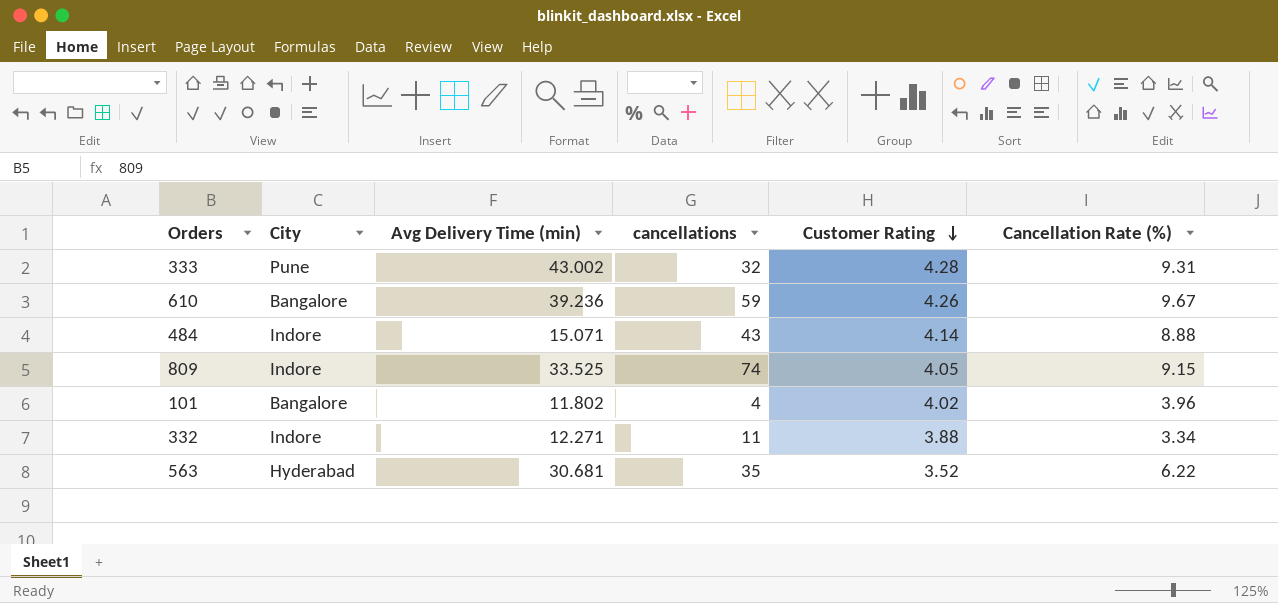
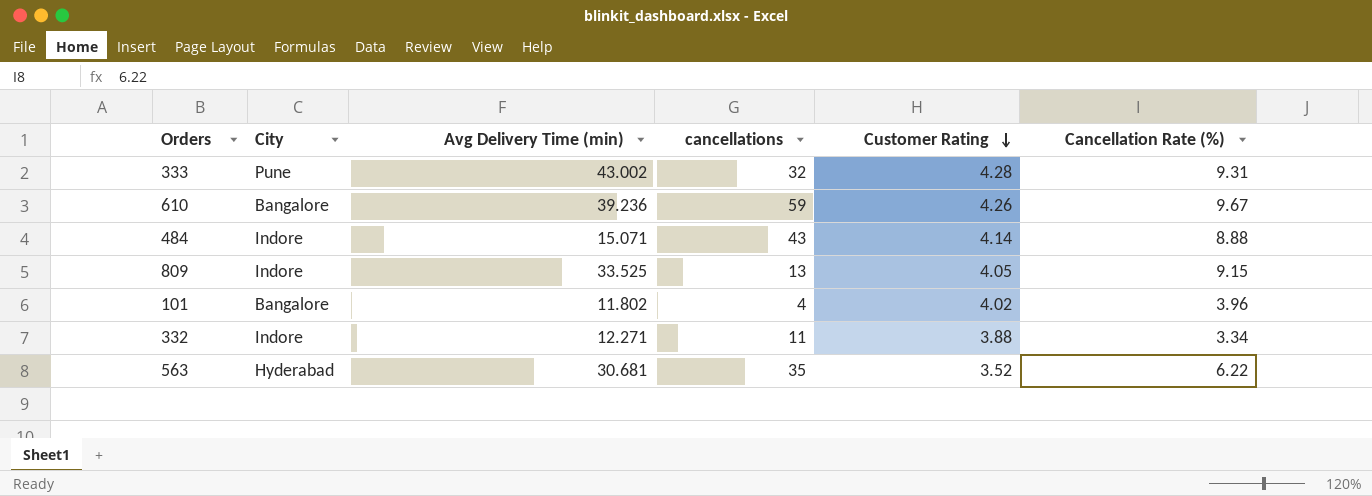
809 | cancellations: 74 -> 13

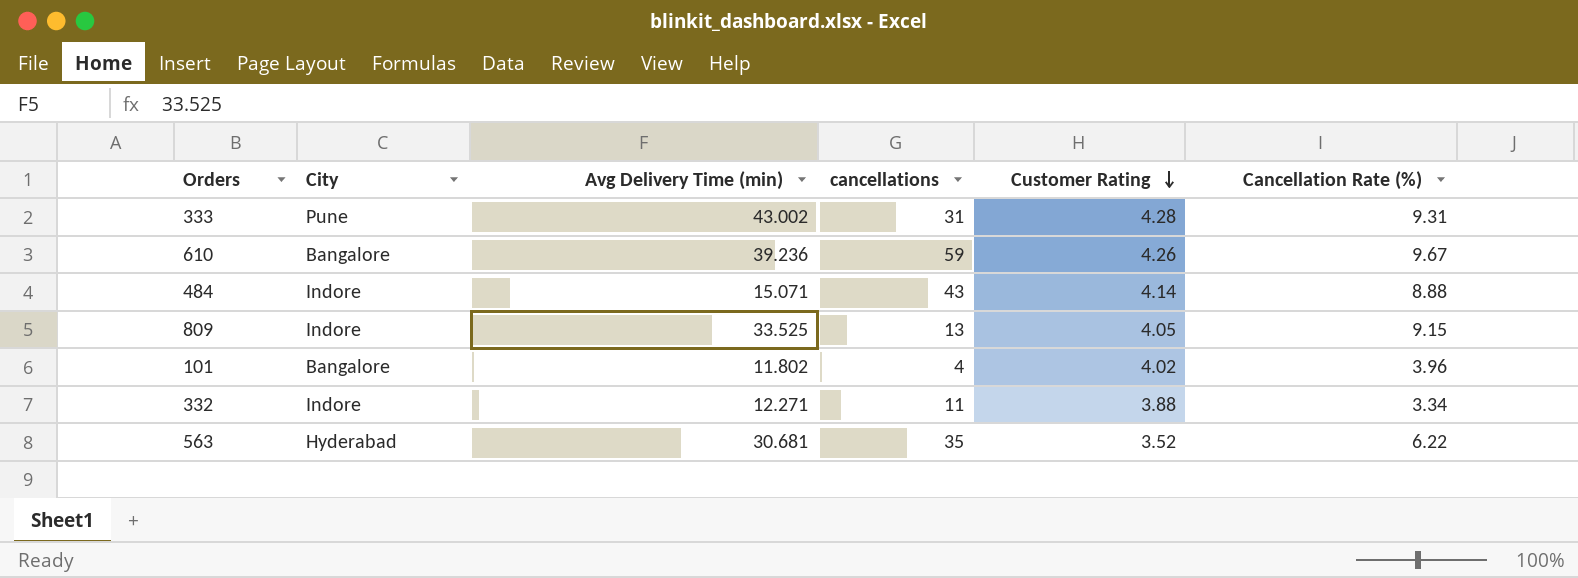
333 | cancellations: 32 -> 31

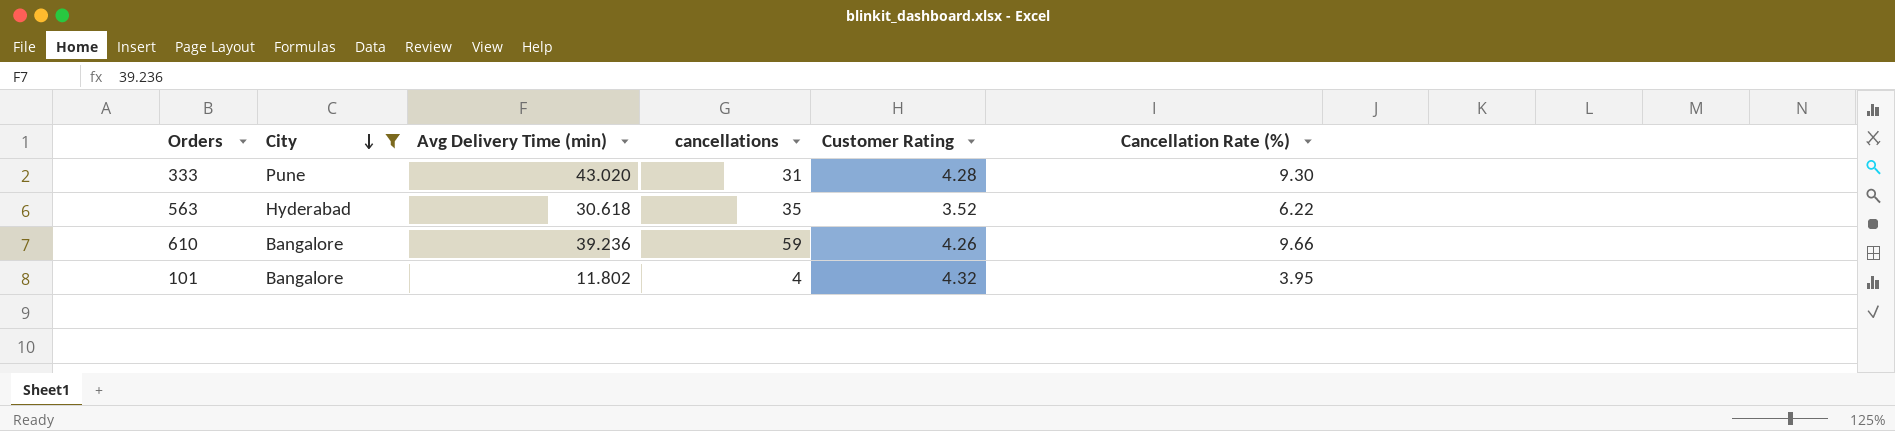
filter: none -> City != Indore
row order: Customer Rating descending -> City descending
333 | Avg Delivery Time (min): 43.002 -> 43.020
333 | Cancellation Rate (%): 9.31 -> 9.30
563 | Avg Delivery Time (min): 30.681 -> 30.618
610 | Cancellation Rate (%): 9.67 -> 9.66
101 | Customer Rating: 4.02 -> 4.32
101 | Cancellation Rate (%): 3.96 -> 3.95

